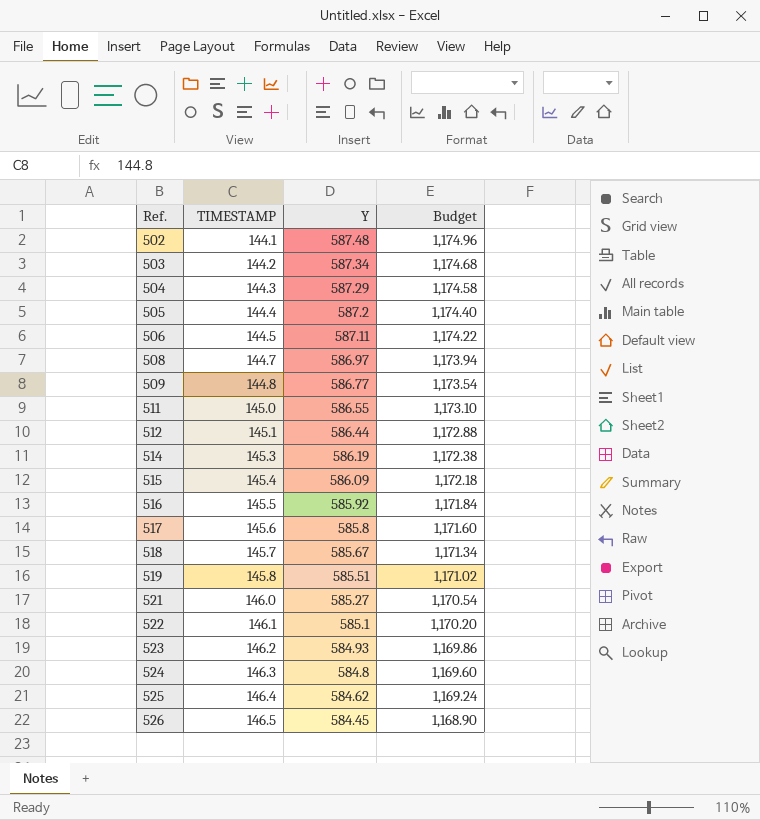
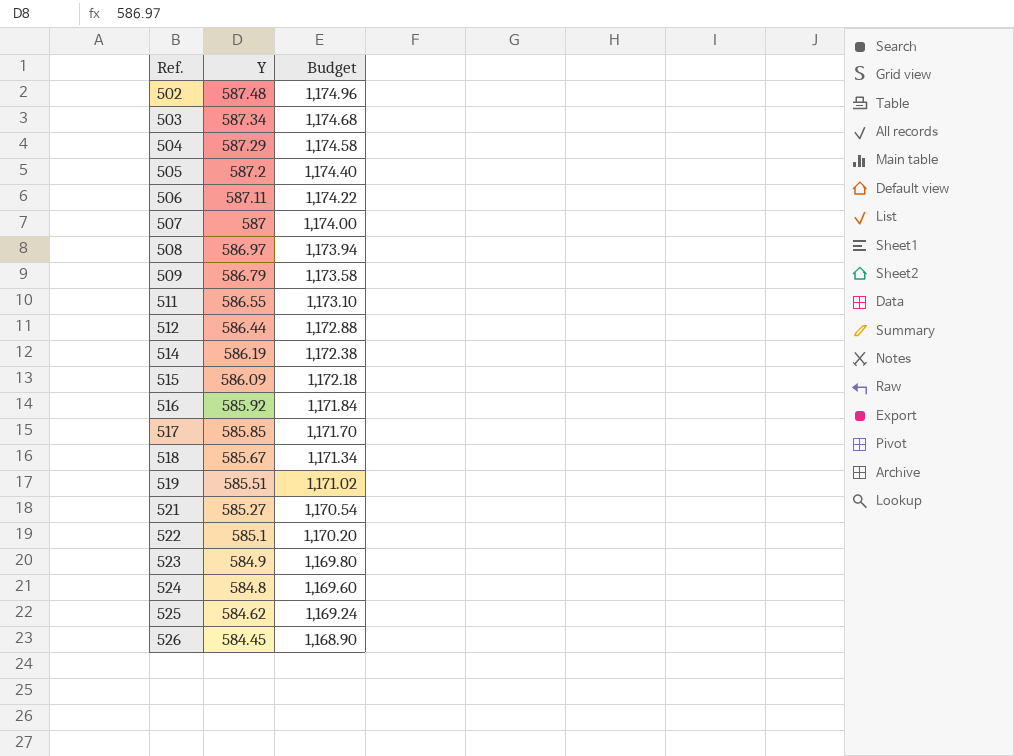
column TIMESTAMP | position: 2 -> none
row 507: none -> 587 | 1,174.00
509 | Y: 586.77 -> 586.79
509 | Budget: 1,173.54 -> 1,173.58
517 | Y: 585.8 -> 585.85
517 | Budget: 1,171.60 -> 1,171.70
523 | Y: 584.93 -> 584.9
523 | Budget: 1,169.86 -> 1,169.80

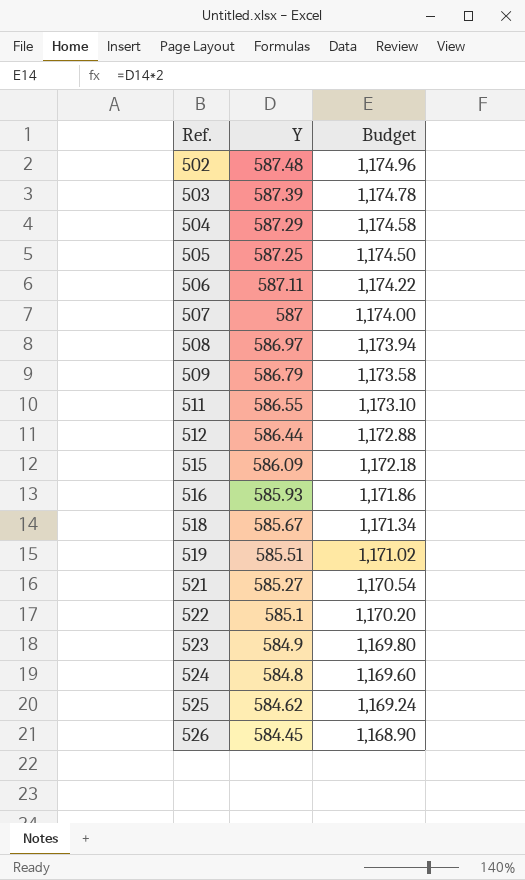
row 514: 586.19 | 1,172.38 -> none
row 517: 585.85 | 1,171.70 -> none
503 | Y: 587.34 -> 587.39
503 | Budget: 1,174.68 -> 1,174.78
505 | Y: 587.2 -> 587.25
505 | Budget: 1,174.40 -> 1,174.50
516 | Y: 585.92 -> 585.93
516 | Budget: 1,171.84 -> 1,171.86

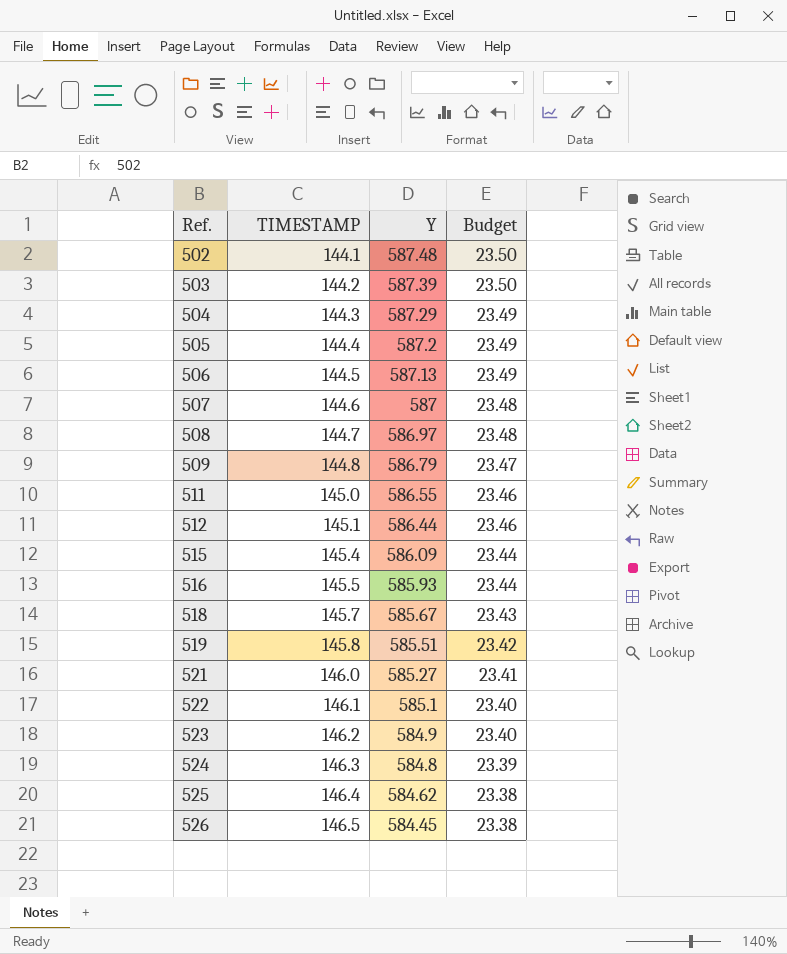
column TIMESTAMP | position: none -> 2
column Budget | formula: [Y] * 2 -> [Y] * 0.04
505 | Y: 587.25 -> 587.2
506 | Y: 587.11 -> 587.13

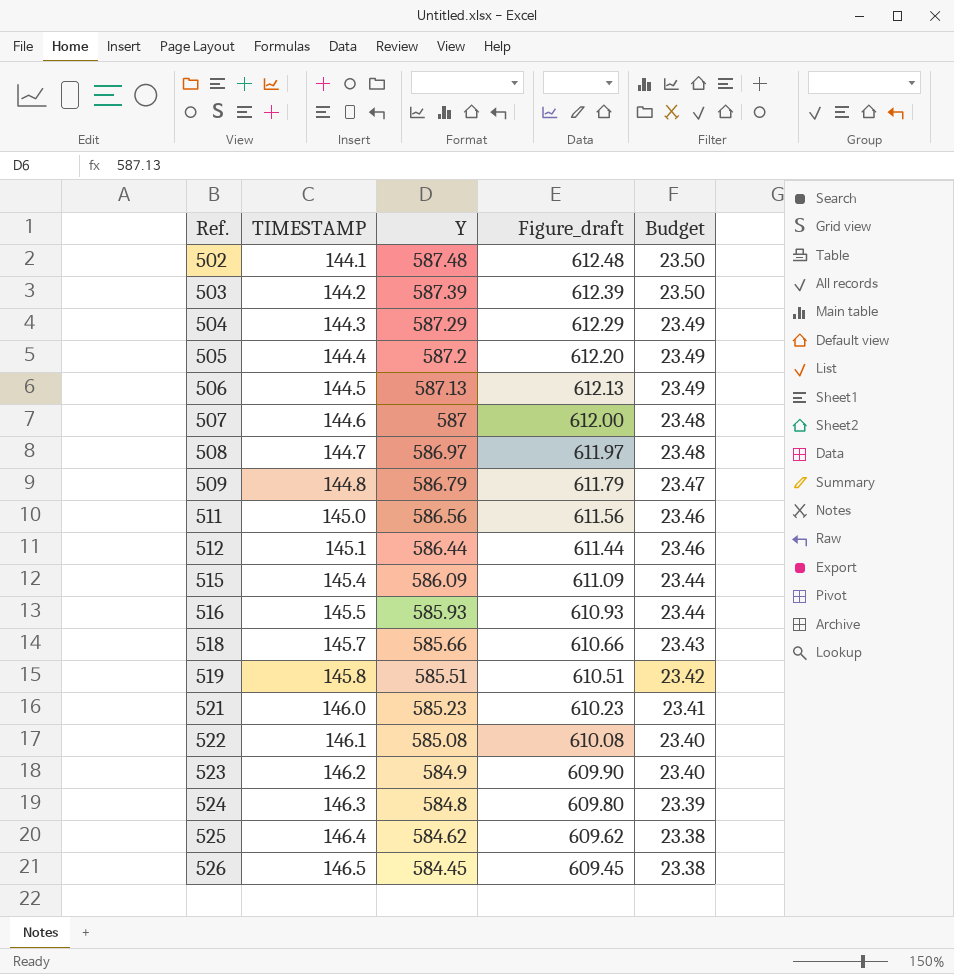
column Figure_draft | formula: none -> [Y] + 25
511 | Y: 586.55 -> 586.56
518 | Y: 585.67 -> 585.66
521 | Y: 585.27 -> 585.23
522 | Y: 585.1 -> 585.08

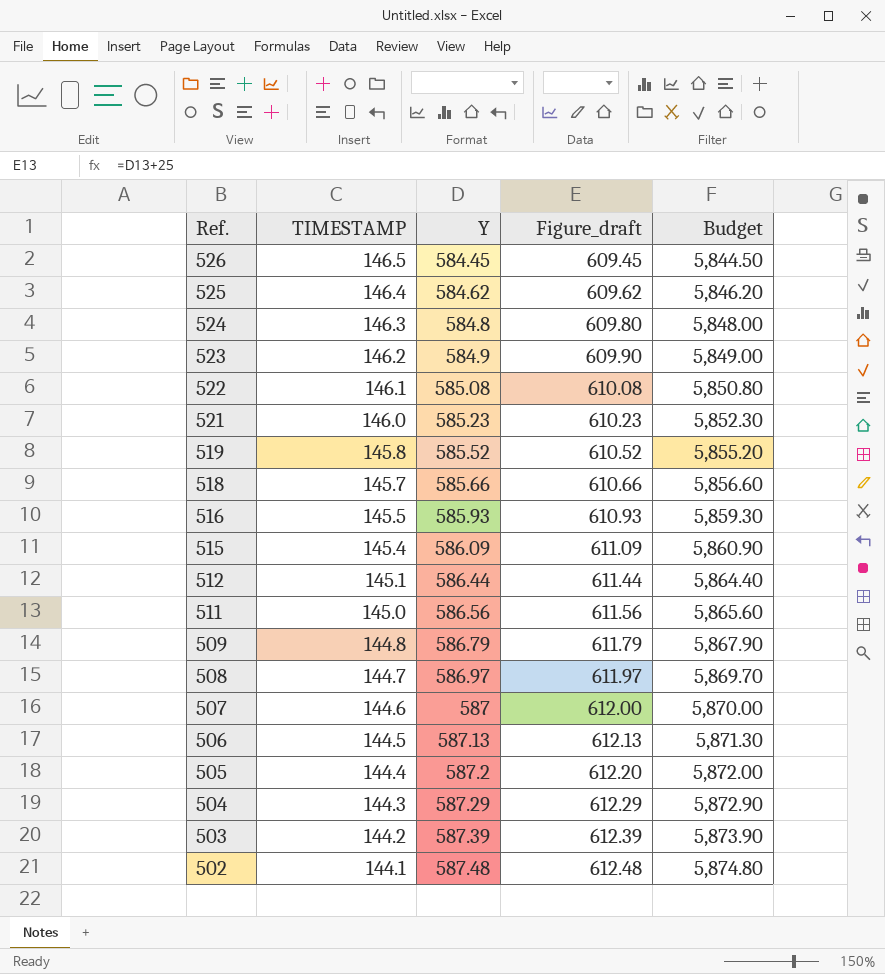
row order: Ref. ascending -> Ref. descending
column Budget | formula: [Y] * 0.04 -> [Y] * 10
519 | Y: 585.51 -> 585.52
519 | Figure_draft: 610.51 -> 610.52

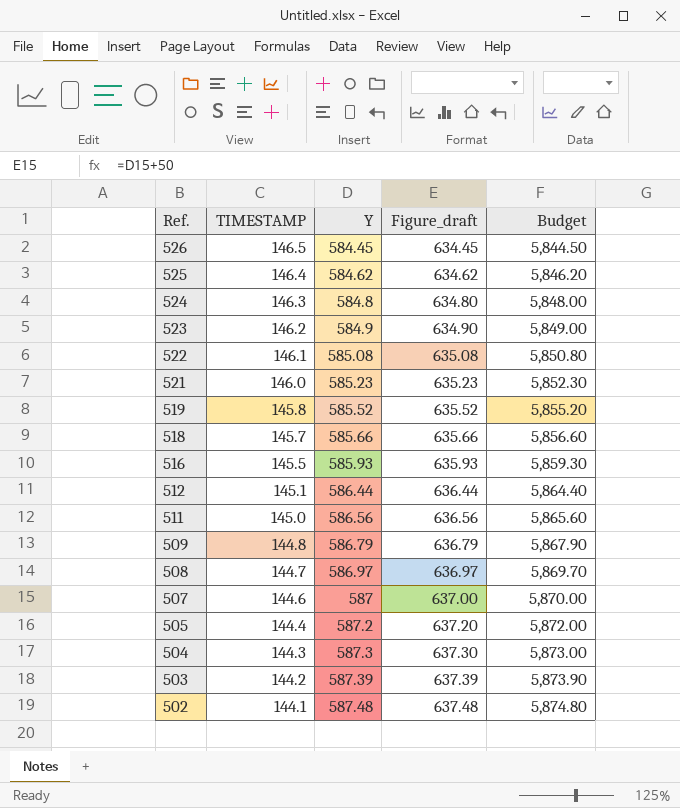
column Figure_draft | formula: [Y] + 25 -> [Y] + 50
row 515: 145.4 | 586.09 | 611.09 | 5,860.90 -> none
row 506: 144.5 | 587.13 | 612.13 | 5,871.30 -> none
504 | Y: 587.29 -> 587.3
504 | Budget: 5,872.90 -> 5,873.00

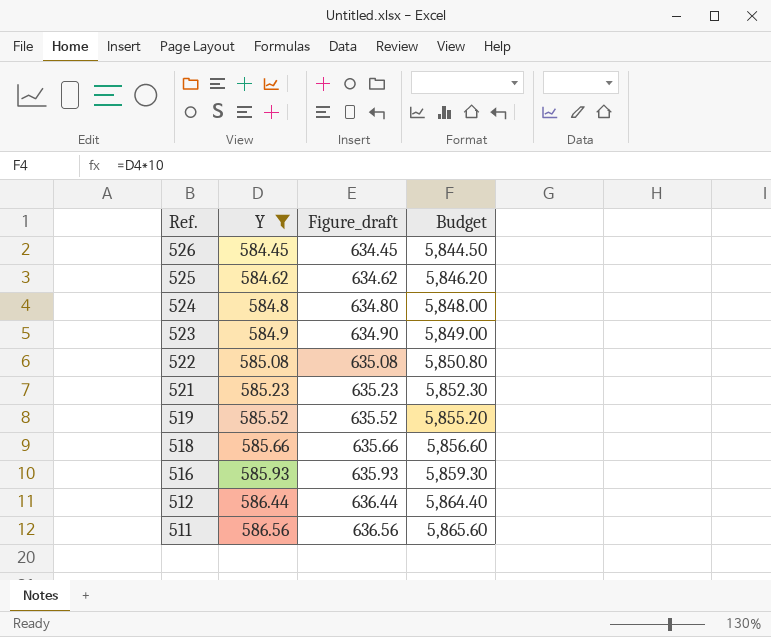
filter: none -> Y <= 586.56
column TIMESTAMP | position: 2 -> none

